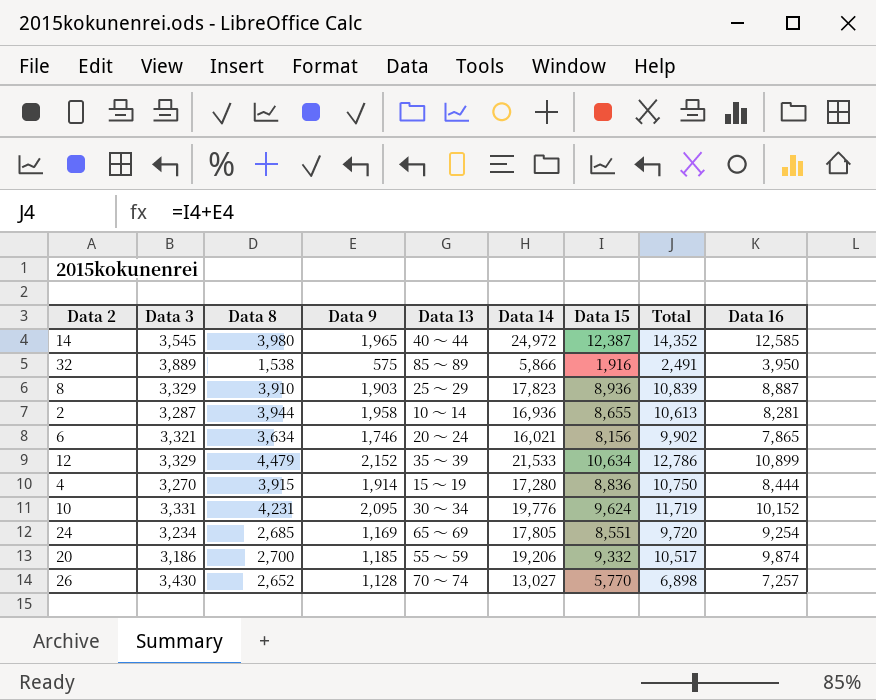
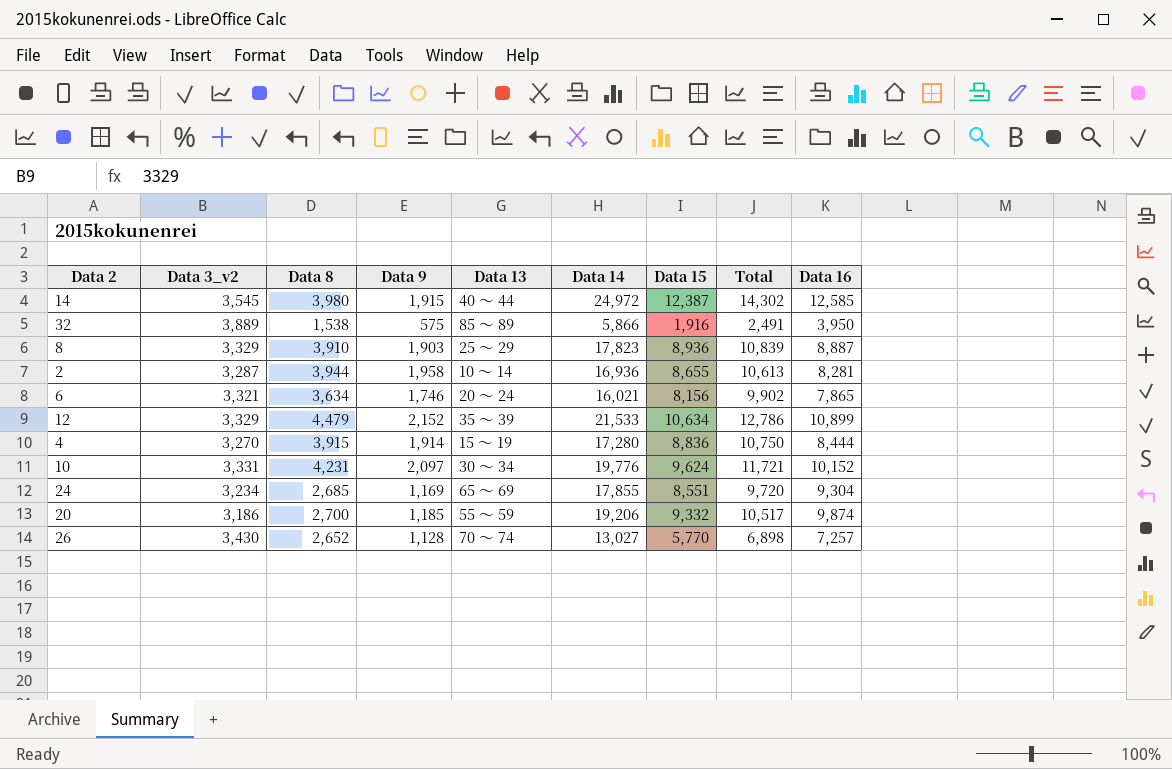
column name: Data 3 -> Data 3_v2
14 | Data 9: 1,965 -> 1,915
14 | Total: 14,352 -> 14,302
10 | Data 9: 2,095 -> 2,097
10 | Total: 11,719 -> 11,721
24 | Data 14: 17,805 -> 17,855
24 | Data 16: 9,254 -> 9,304

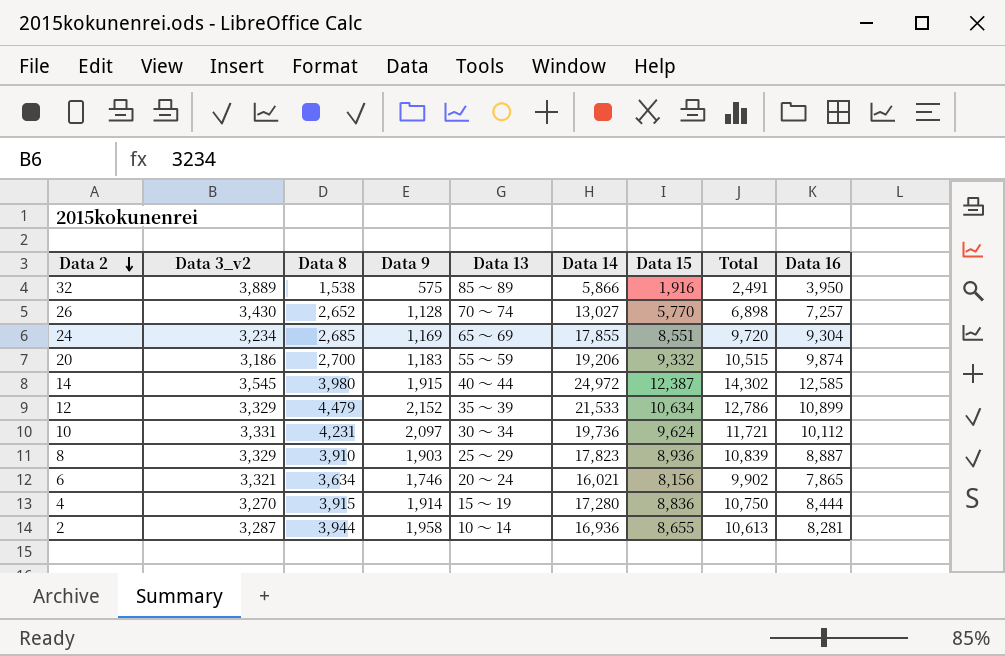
row order: none -> Data 2 descending
20 | Data 9: 1,185 -> 1,183
20 | Total: 10,517 -> 10,515
10 | Data 14: 19,776 -> 19,736
10 | Data 16: 10,152 -> 10,112

